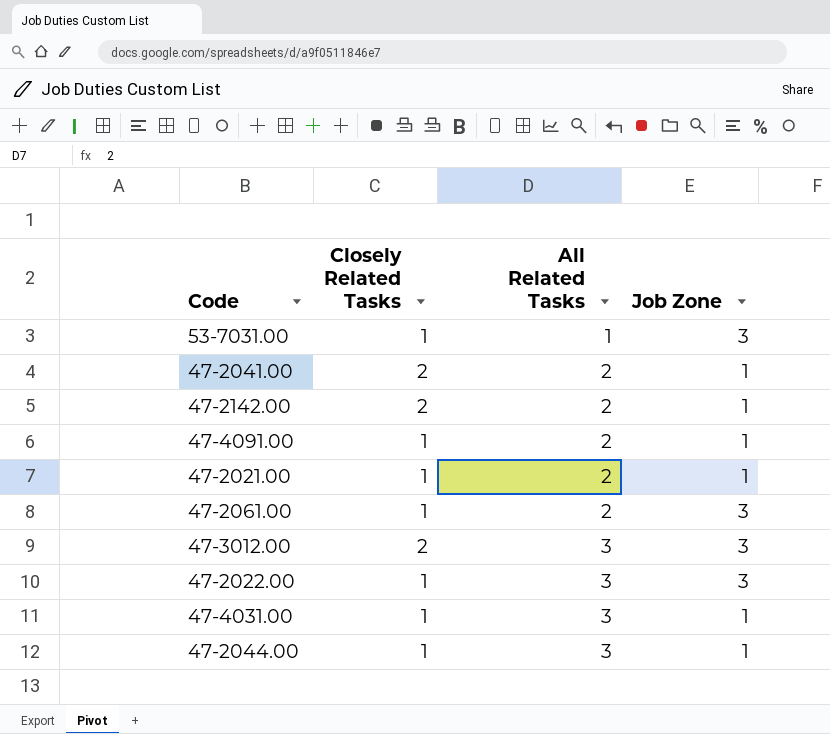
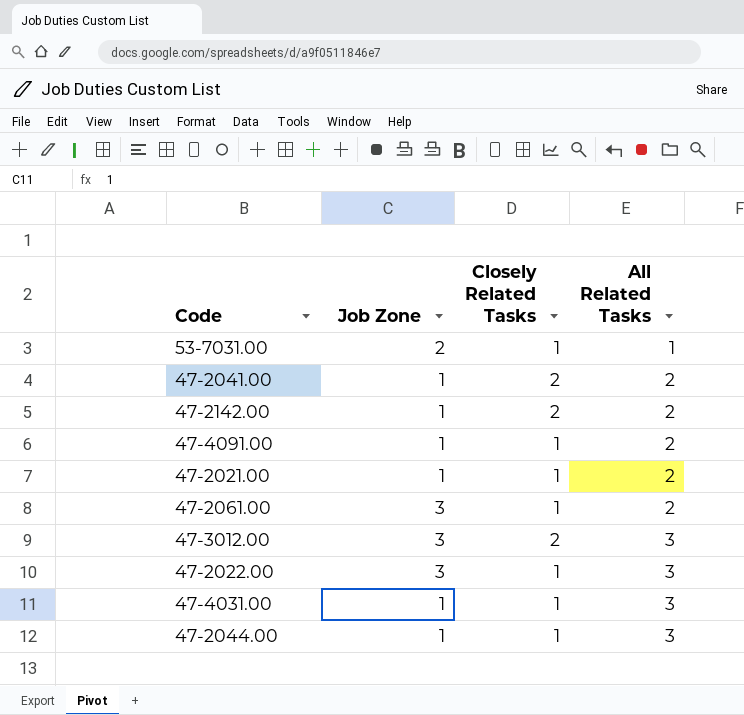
column Job Zone | position: 4 -> 2
53-7031.00 | Job Zone: 3 -> 2

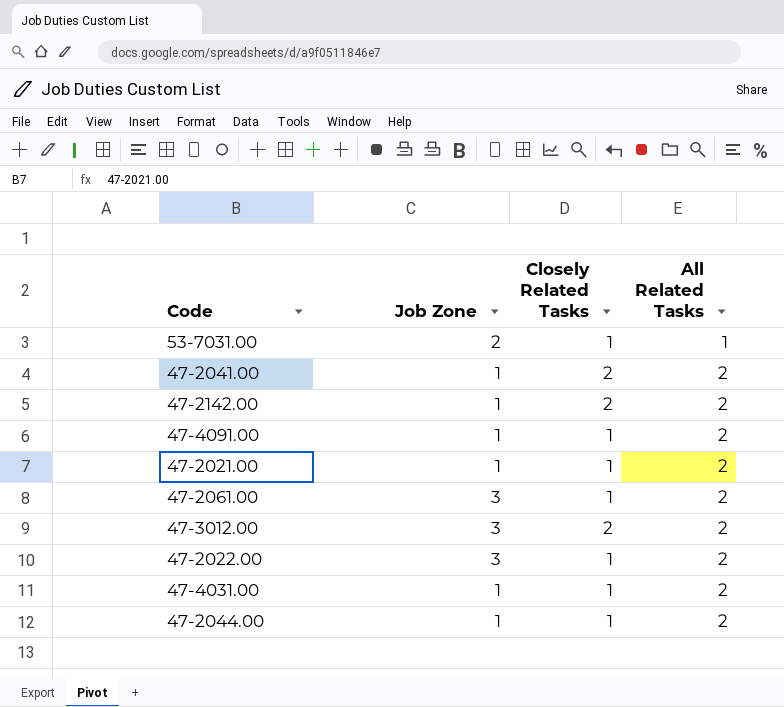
47-3012.00 | All Related Tasks: 3 -> 2
47-2022.00 | All Related Tasks: 3 -> 2
47-4031.00 | All Related Tasks: 3 -> 2
47-2044.00 | All Related Tasks: 3 -> 2

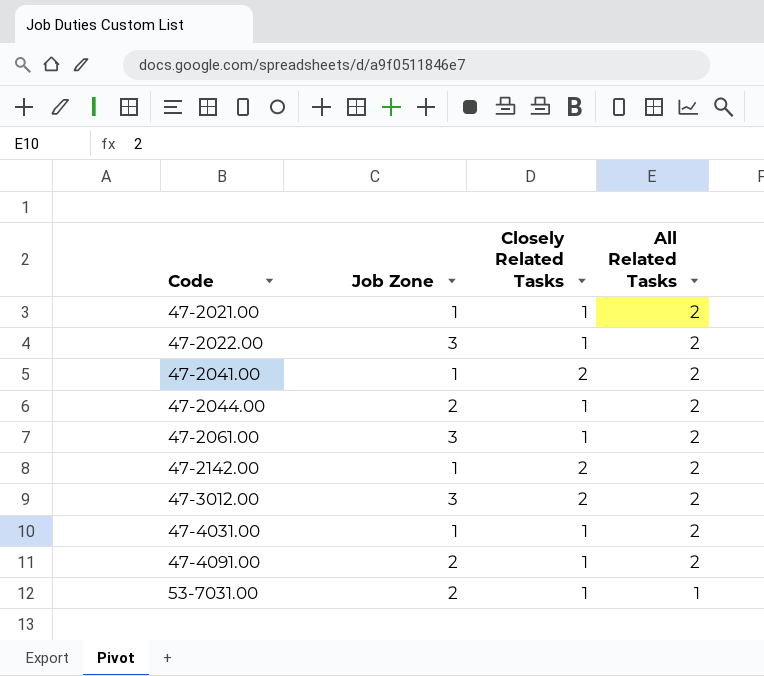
row order: All Related Tasks ascending -> Code ascending
47-2044.00 | Job Zone: 1 -> 2
47-4091.00 | Job Zone: 1 -> 2

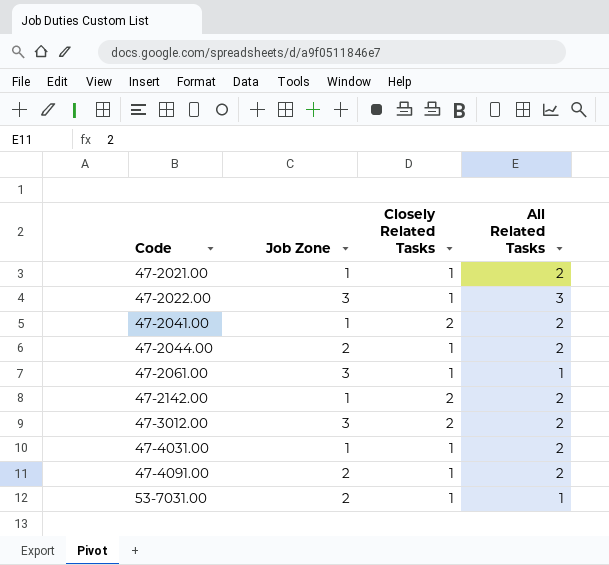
47-2022.00 | All Related Tasks: 2 -> 3
47-2061.00 | All Related Tasks: 2 -> 1

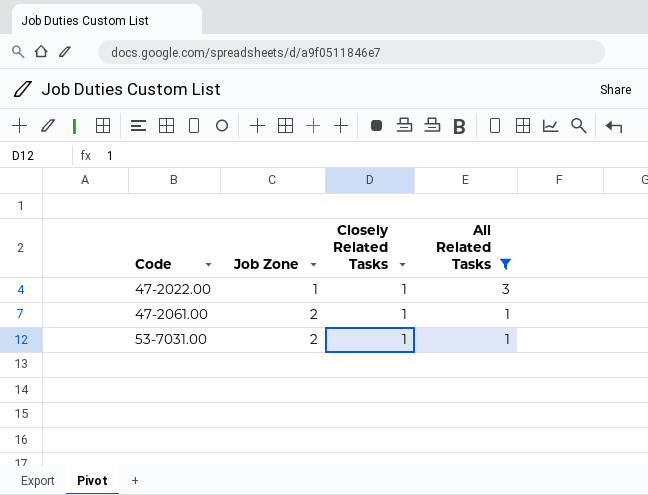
filter: none -> All Related Tasks != 2
47-2022.00 | Job Zone: 3 -> 1
47-2061.00 | Job Zone: 3 -> 2

